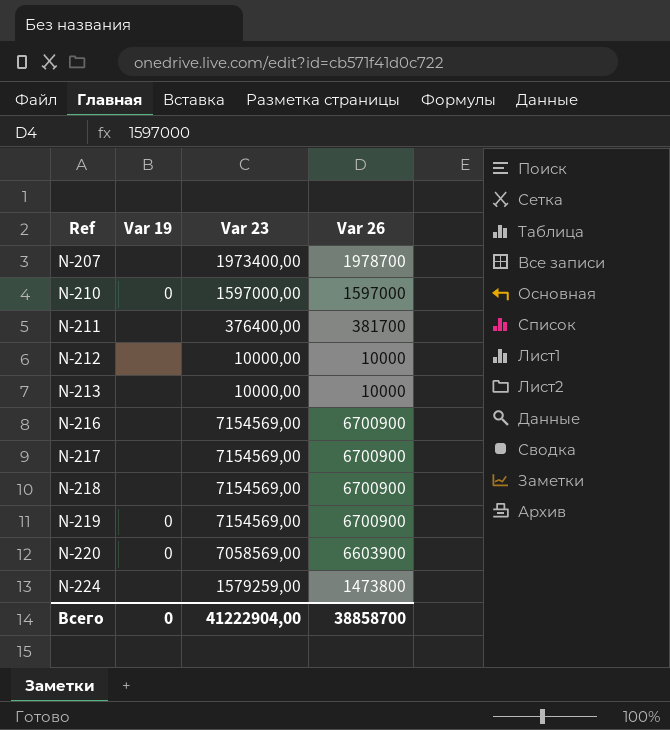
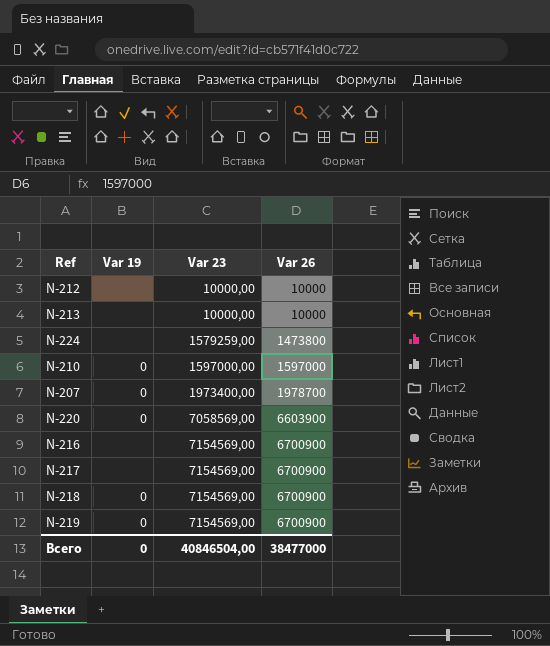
row order: Ref ascending -> Var 23 ascending
row N-211: none | 376400,00 | 381700 -> none
N-207 | Var 19: none -> 0
N-218 | Var 19: none -> 0
Всего | Var 23: 41222904,00 -> 40846504,00
Всего | Var 26: 38858700 -> 38477000

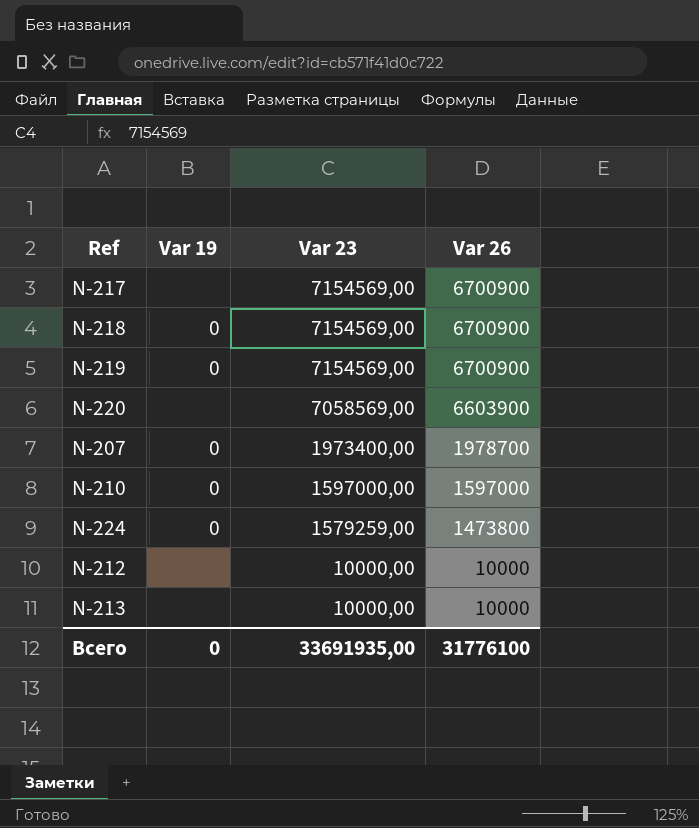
row order: Var 23 ascending -> Var 23 descending
row N-216: none | 7154569,00 | 6700900 -> none
N-220 | Var 19: 0 -> none
N-224 | Var 19: none -> 0
Всего | Var 23: 40846504,00 -> 33691935,00
Всего | Var 26: 38477000 -> 31776100

